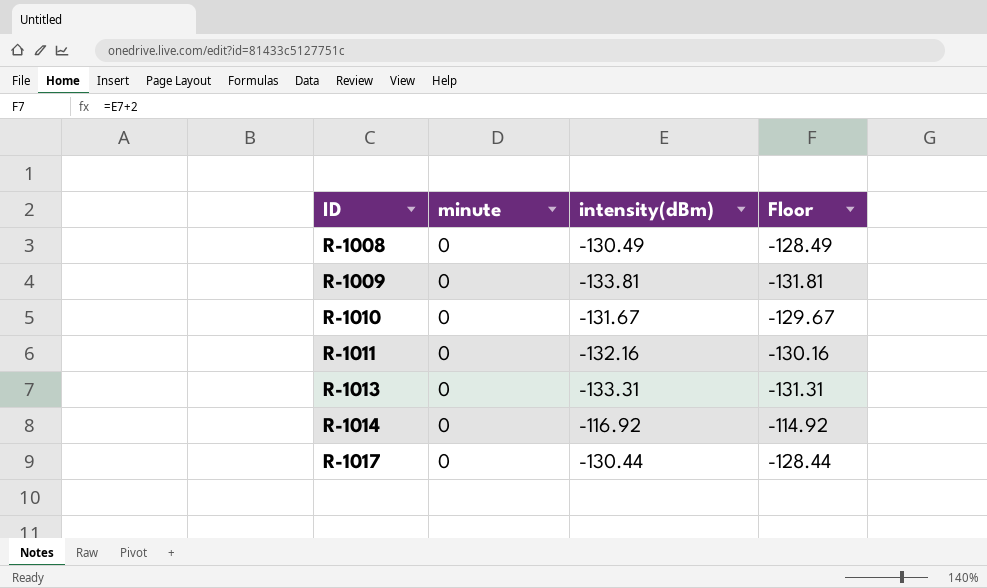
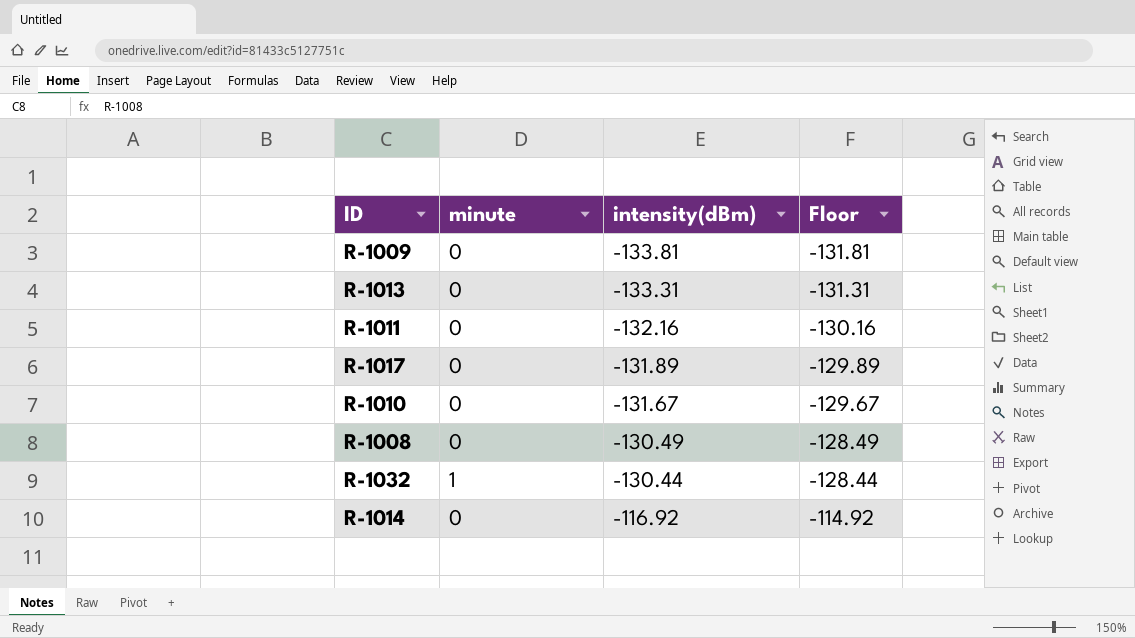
row order: ID ascending -> intensity(dBm) ascending
R-1017 | intensity(dBm): -130.44 -> -131.89
R-1017 | Floor: -128.44 -> -129.89
row R-1032: none -> 1 | -130.44 | -128.44

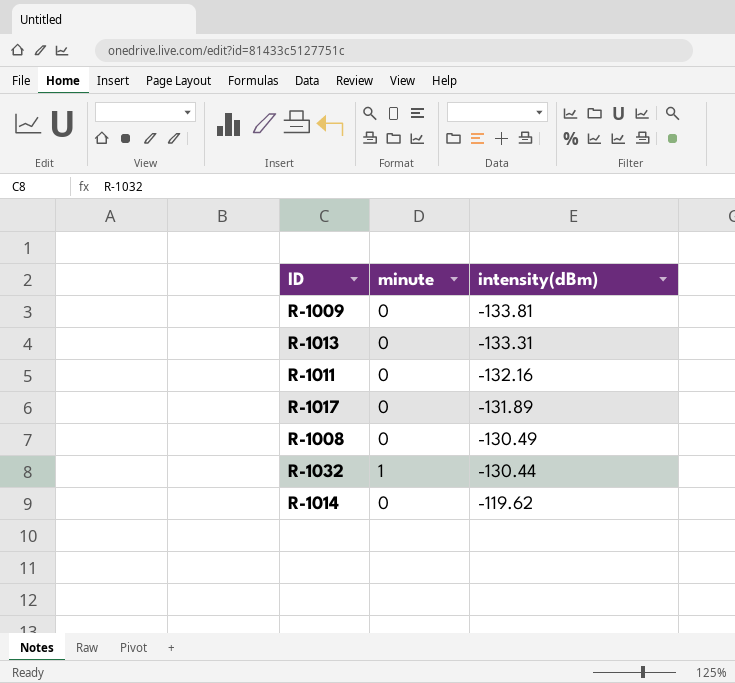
column Floor | formula: [intensity(dBm)] + 2 -> none
row R-1010: 0 | -131.67 | -129.67 -> none
R-1014 | intensity(dBm): -116.92 -> -119.62

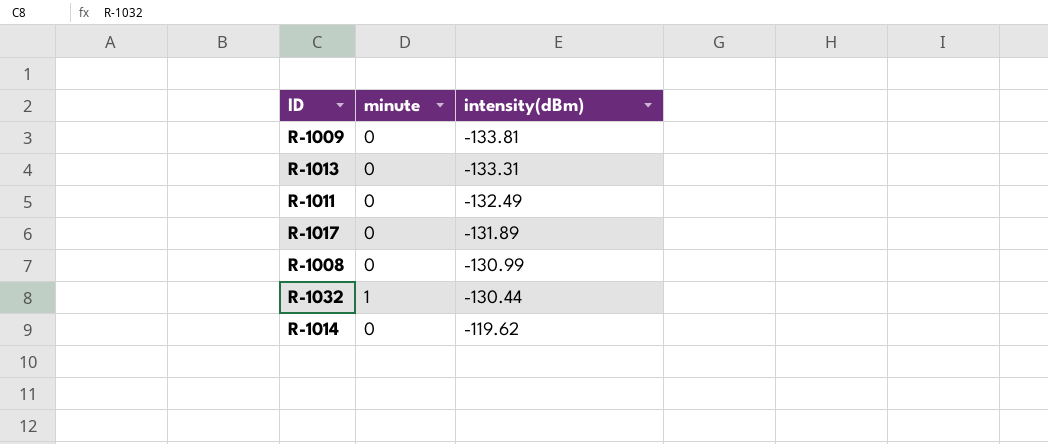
R-1011 | intensity(dBm): -132.16 -> -132.49
R-1008 | intensity(dBm): -130.49 -> -130.99

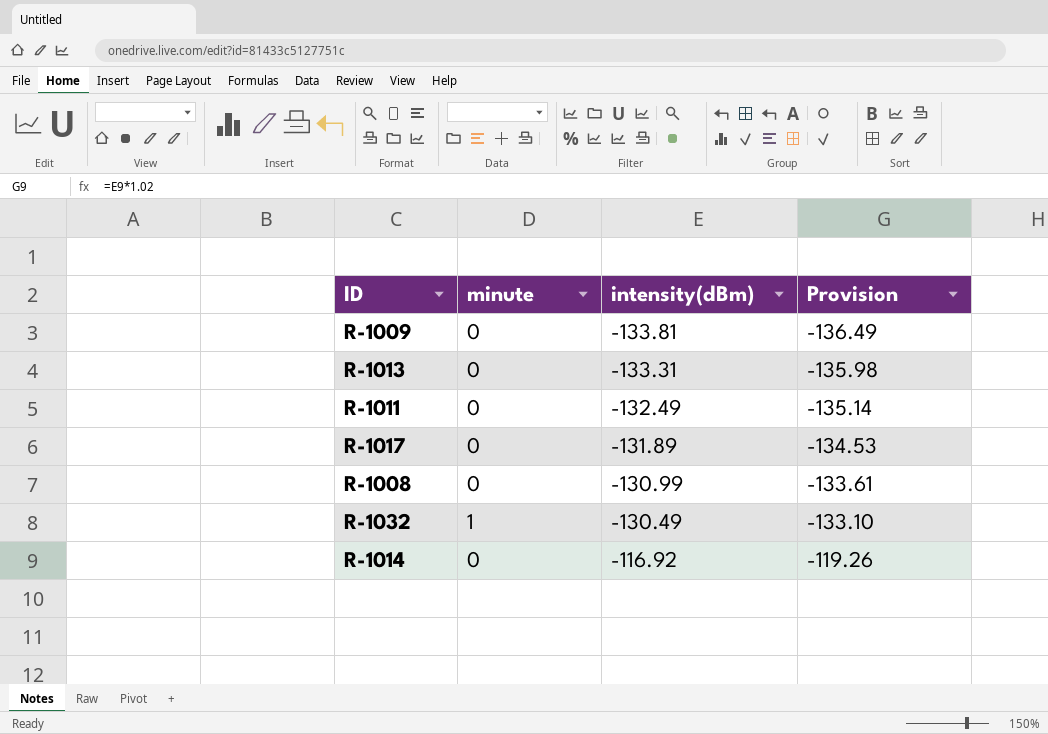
column Provision | formula: none -> [intensity(dBm)] * 1.02
R-1032 | intensity(dBm): -130.44 -> -130.49
R-1014 | intensity(dBm): -119.62 -> -116.92

